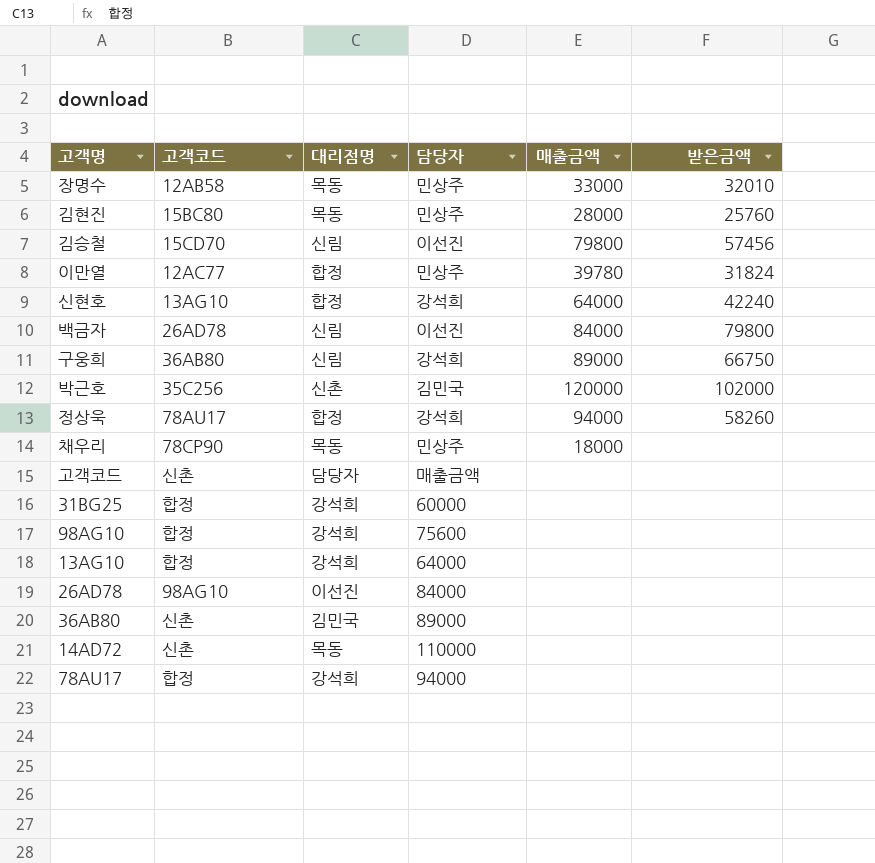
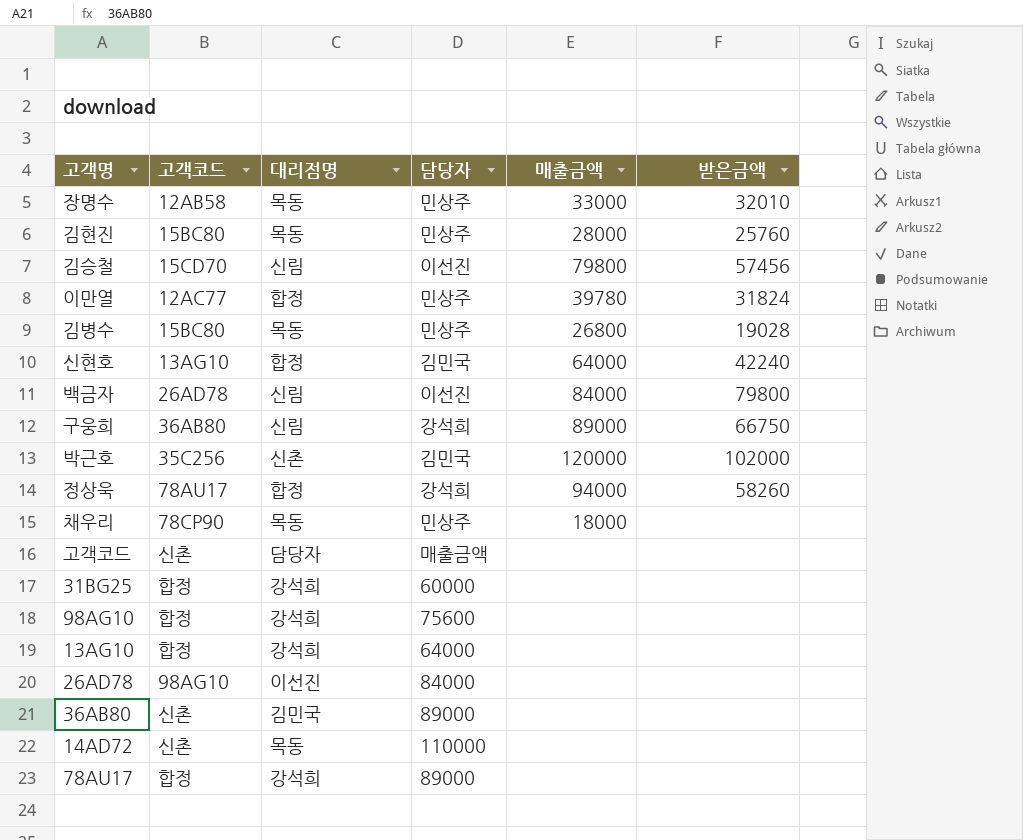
row 김병수: none -> 15BC80 | 목동 | 민상주 | 26800 | 19028
신현호 | 담당자: 강석희 -> 김민국
78AU17 | 담당자: 94000 -> 89000

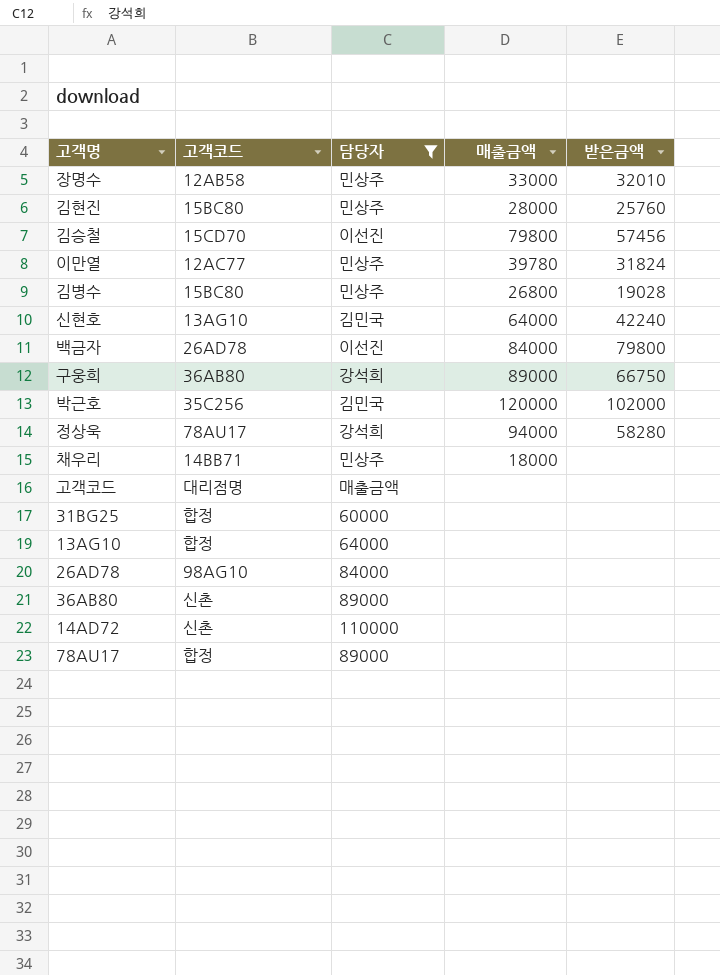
filter: none -> 담당자 != 75600
column 대리점명 | position: 3 -> none
정상욱 | 받은금액: 58260 -> 58280
채우리 | 고객코드: 78CP90 -> 14BB71
고객코드 | 고객코드: 신촌 -> 대리점명

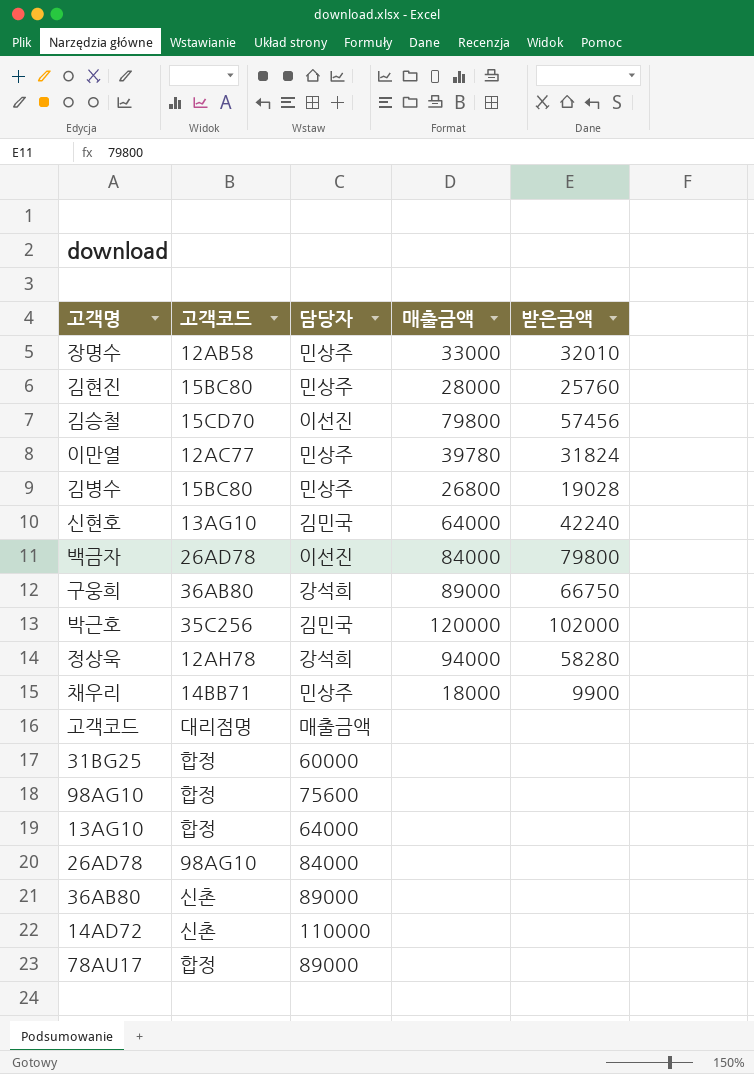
filter: 담당자 != 75600 -> none
정상욱 | 고객코드: 78AU17 -> 12AH78
채우리 | 받은금액: none -> 9900

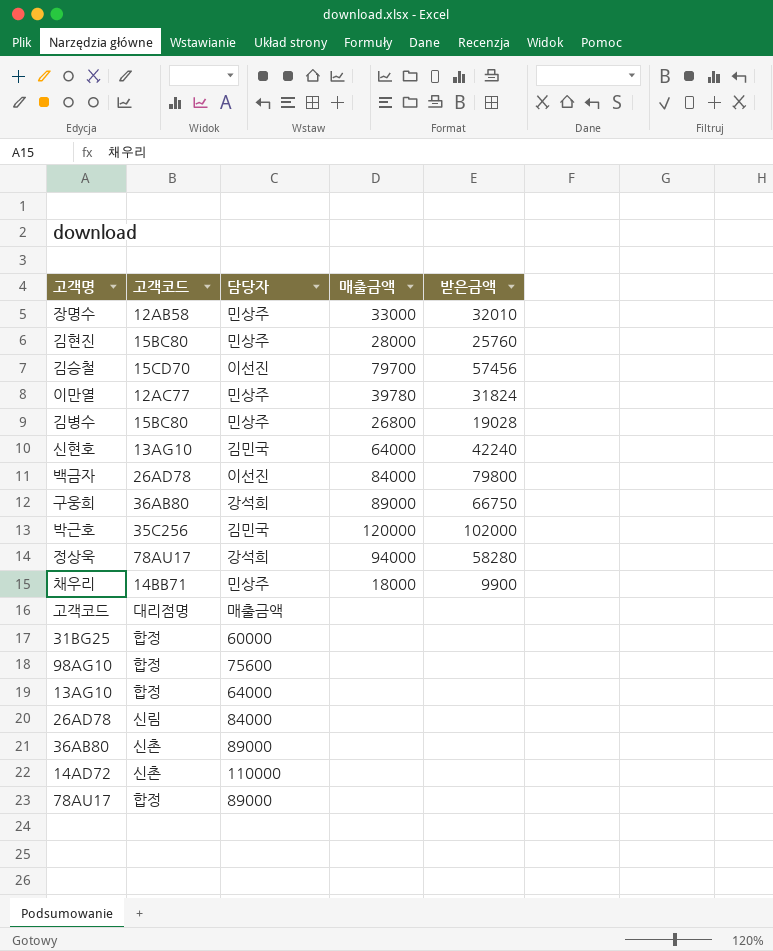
김승철 | 매출금액: 79800 -> 79700
정상욱 | 고객코드: 12AH78 -> 78AU17
26AD78 | 고객코드: 98AG10 -> 신림

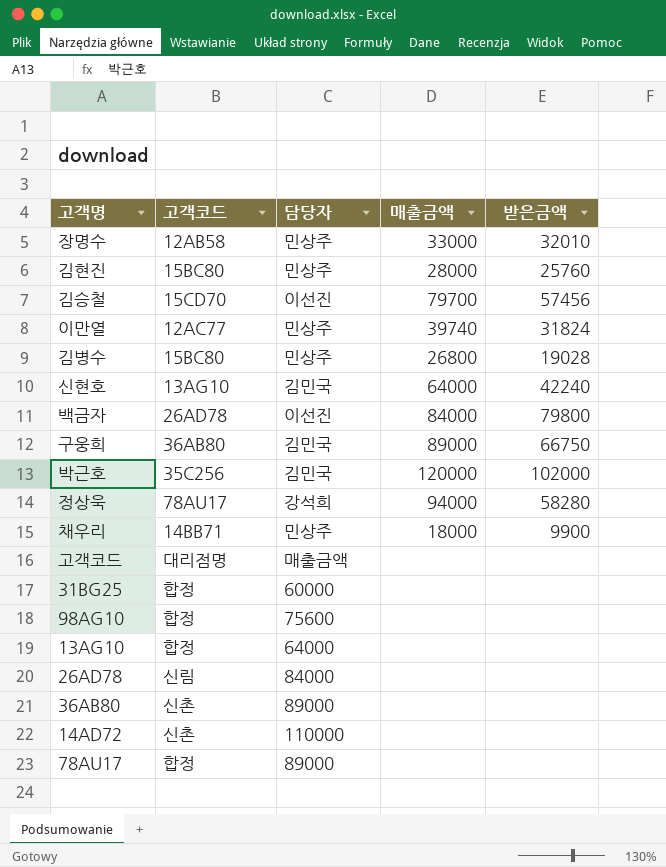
이만열 | 매출금액: 39780 -> 39740
구웅희 | 담당자: 강석희 -> 김민국

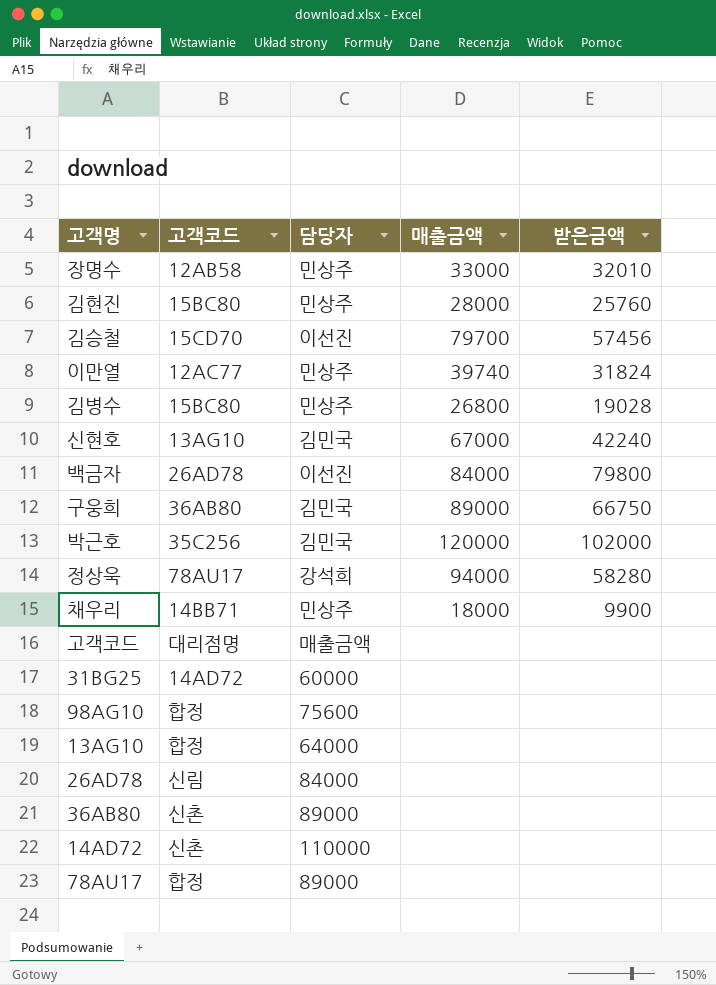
신현호 | 매출금액: 64000 -> 67000
31BG25 | 고객코드: 합정 -> 14AD72

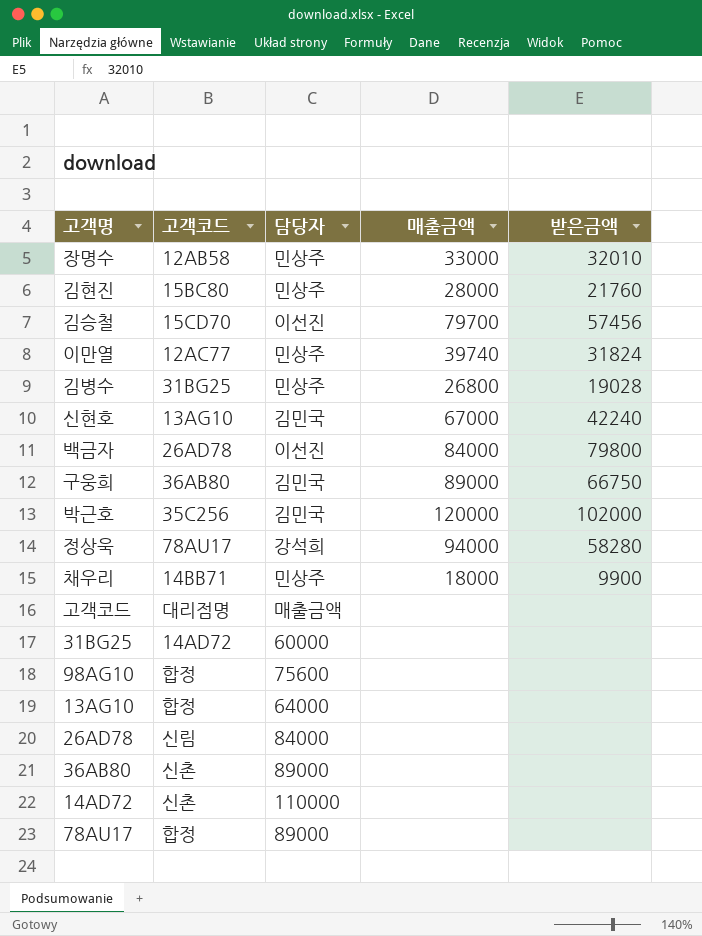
김현진 | 받은금액: 25760 -> 21760
김병수 | 고객코드: 15BC80 -> 31BG25

